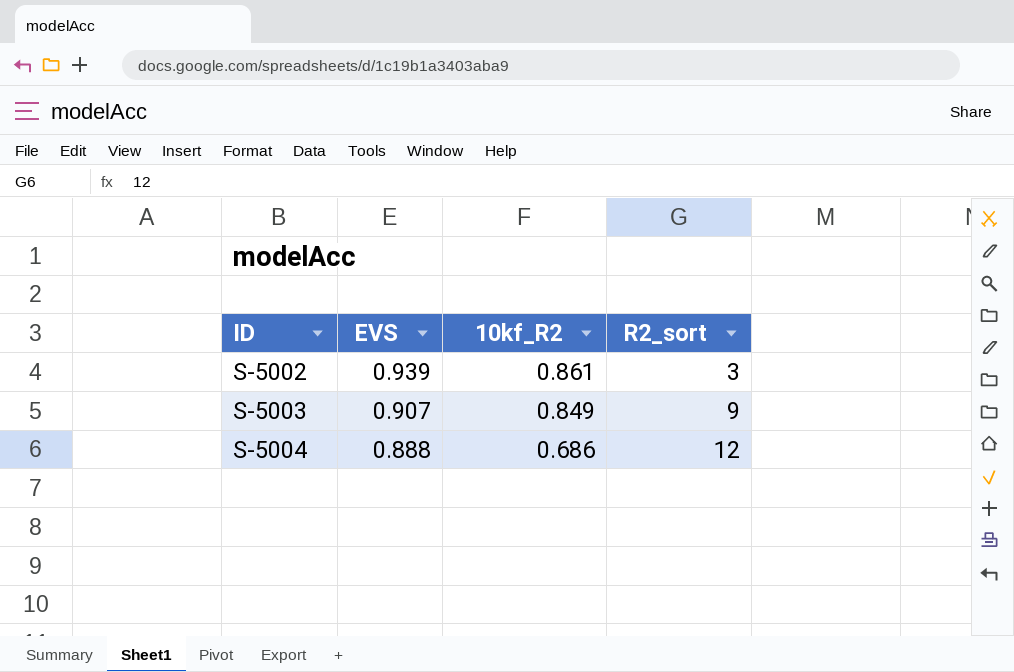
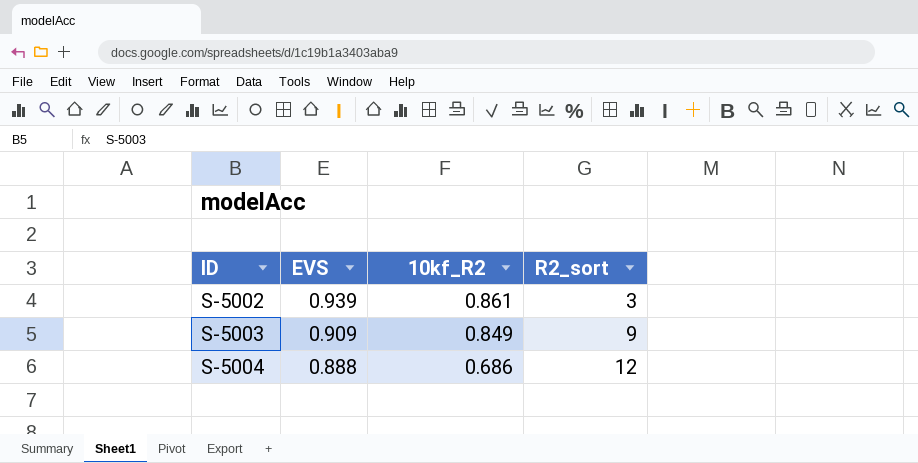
S-5003 | EVS: 0.907 -> 0.909

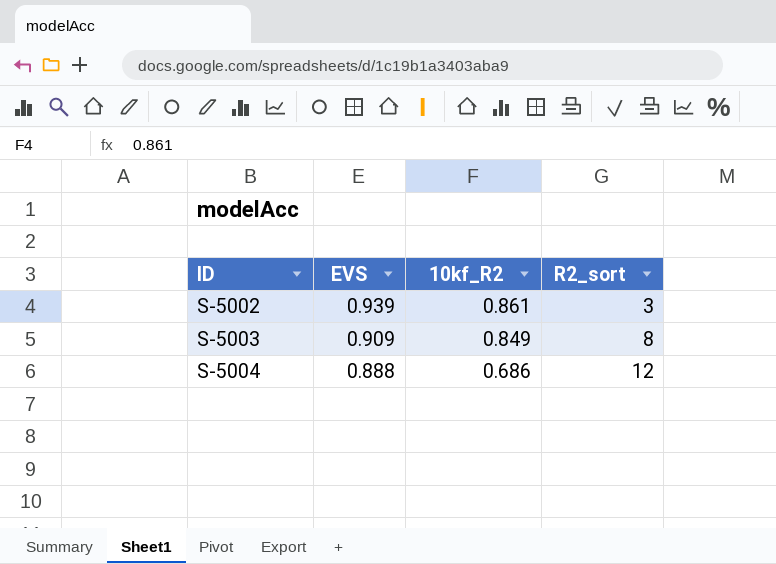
S-5003 | R2_sort: 9 -> 8

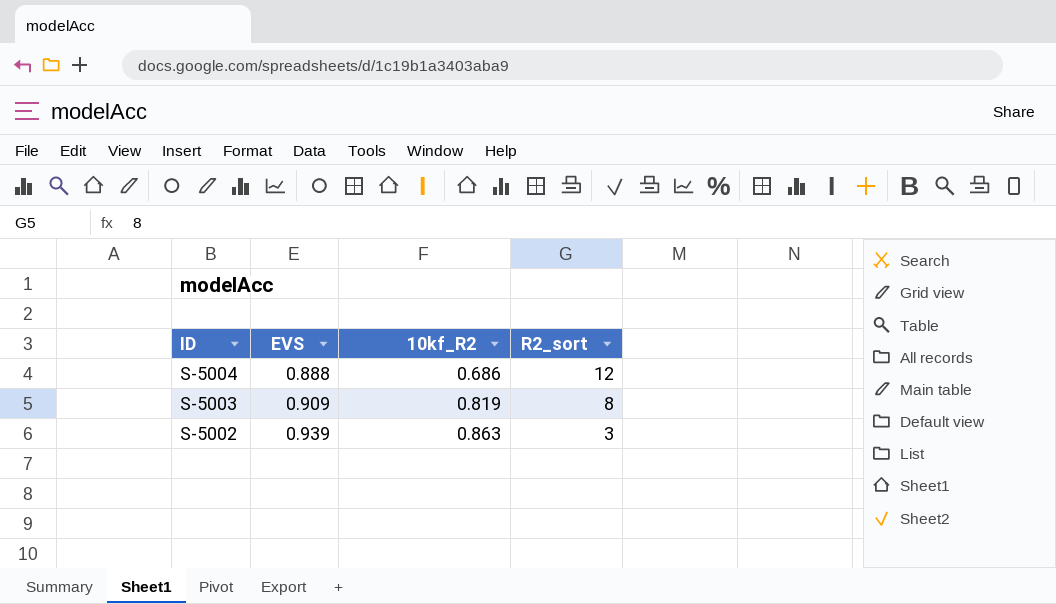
row order: ID ascending -> ID descending
S-5003 | 10kf_R2: 0.849 -> 0.819
S-5002 | 10kf_R2: 0.861 -> 0.863

